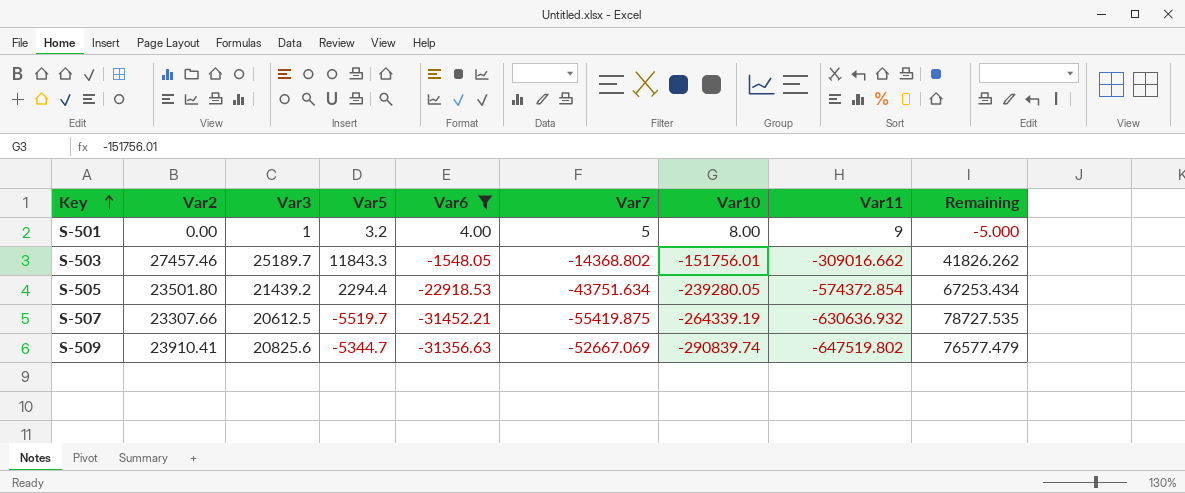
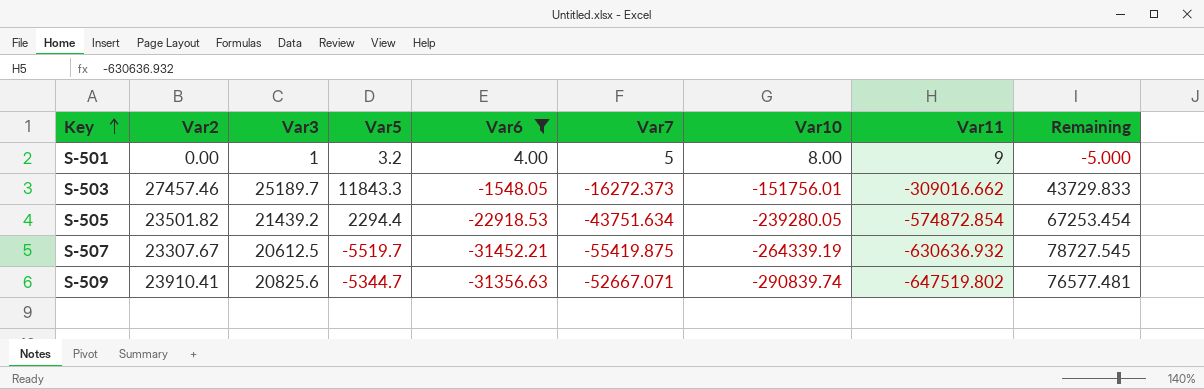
S-503 | Var7: -14368.802 -> -16272.373
S-503 | Remaining: 41826.262 -> 43729.833
S-505 | Var2: 23501.80 -> 23501.82
S-505 | Var11: -574372.854 -> -574872.854
S-505 | Remaining: 67253.434 -> 67253.454
S-507 | Var2: 23307.66 -> 23307.67
S-507 | Remaining: 78727.535 -> 78727.545
S-509 | Var7: -52667.069 -> -52667.071
S-509 | Remaining: 76577.479 -> 76577.481

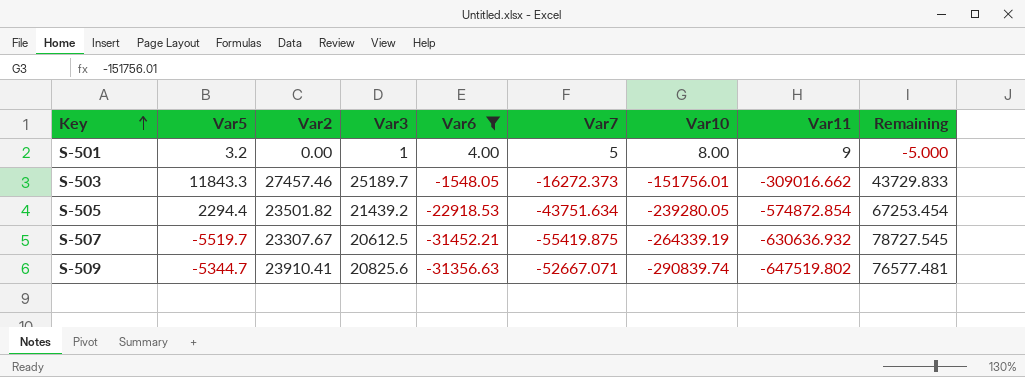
column Var5 | position: 4 -> 2

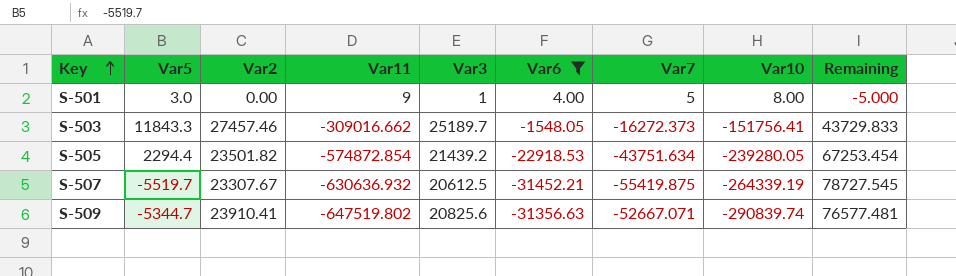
column Var11 | position: 8 -> 4
S-501 | Var5: 3.2 -> 3.0
S-503 | Var10: -151756.01 -> -151756.41

